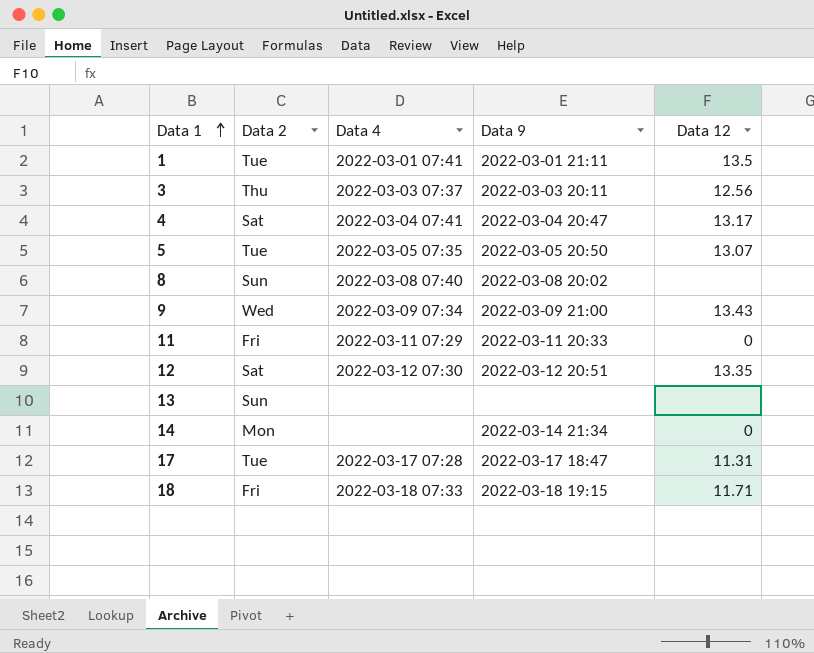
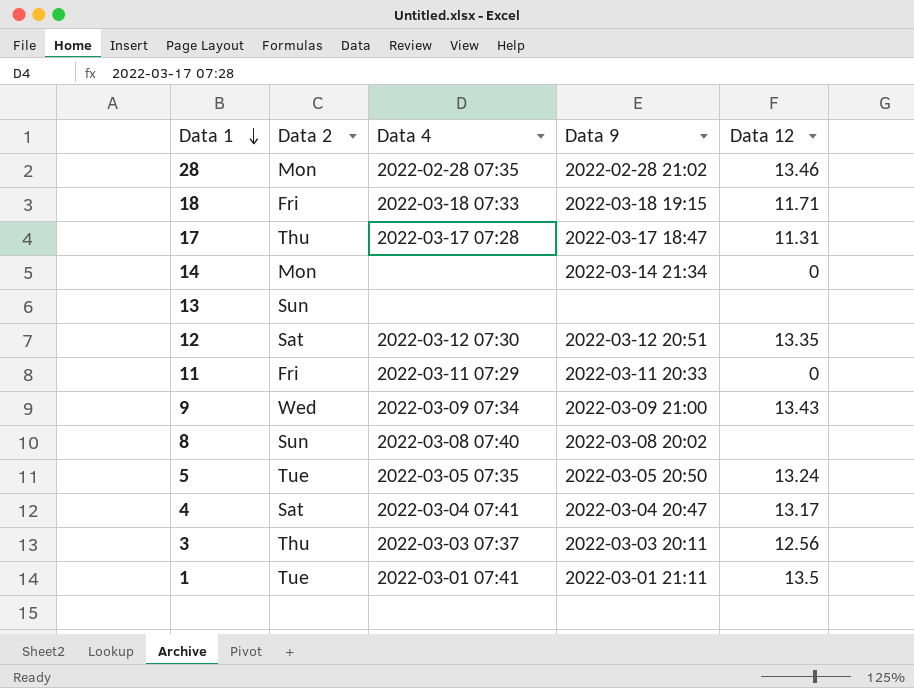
row order: Data 1 ascending -> Data 1 descending
row 28: none -> Mon | 2022-02-28 07:35 | 2022-02-28 21:02 | 13.46
17 | Data 2: Tue -> Thu
5 | Data 12: 13.07 -> 13.24

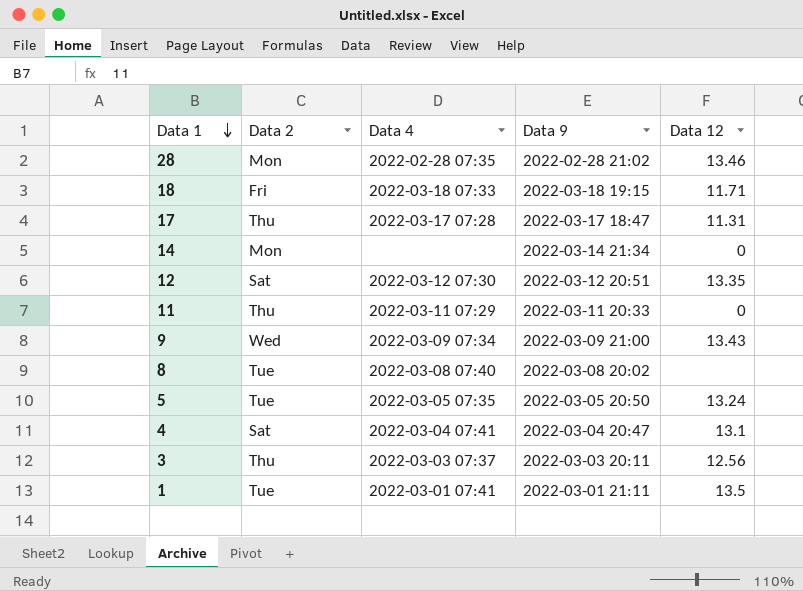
row 13: Sun | none | none | none -> none
11 | Data 2: Fri -> Thu
8 | Data 2: Sun -> Tue
4 | Data 12: 13.17 -> 13.1

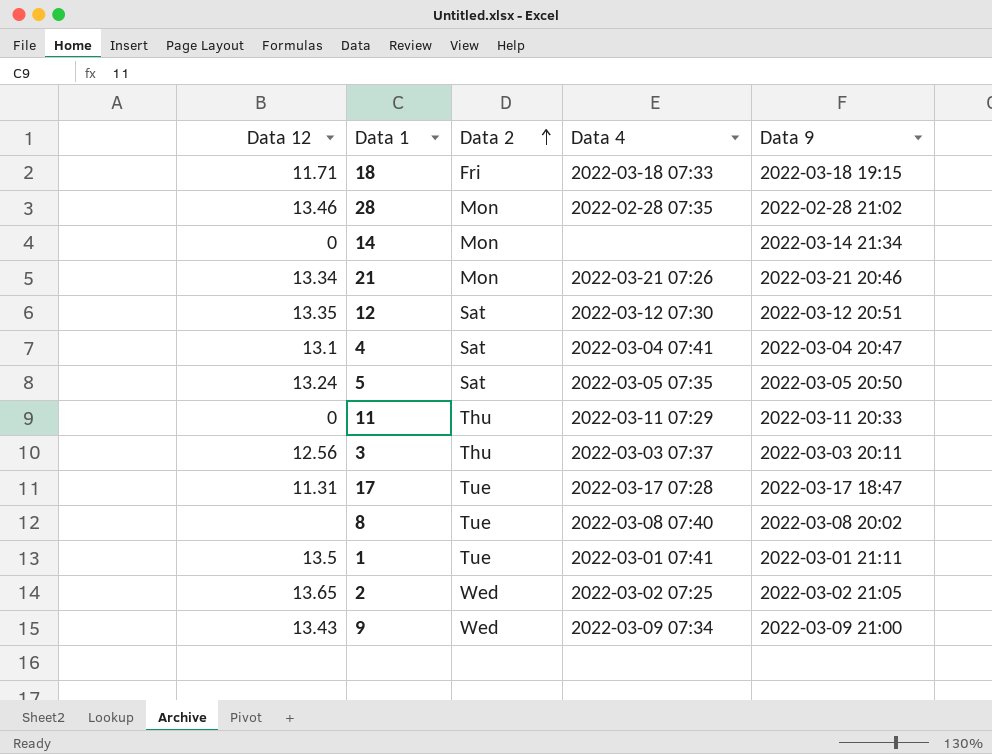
row order: Data 1 descending -> Data 2 ascending
column Data 12 | position: 5 -> 1
row 21: none -> 13.34 | Mon | 2022-03-21 07:26 | 2022-03-21 20:46
5 | Data 2: Tue -> Sat
17 | Data 2: Thu -> Tue
row 2: none -> 13.65 | Wed | 2022-03-02 07:25 | 2022-03-02 21:05

